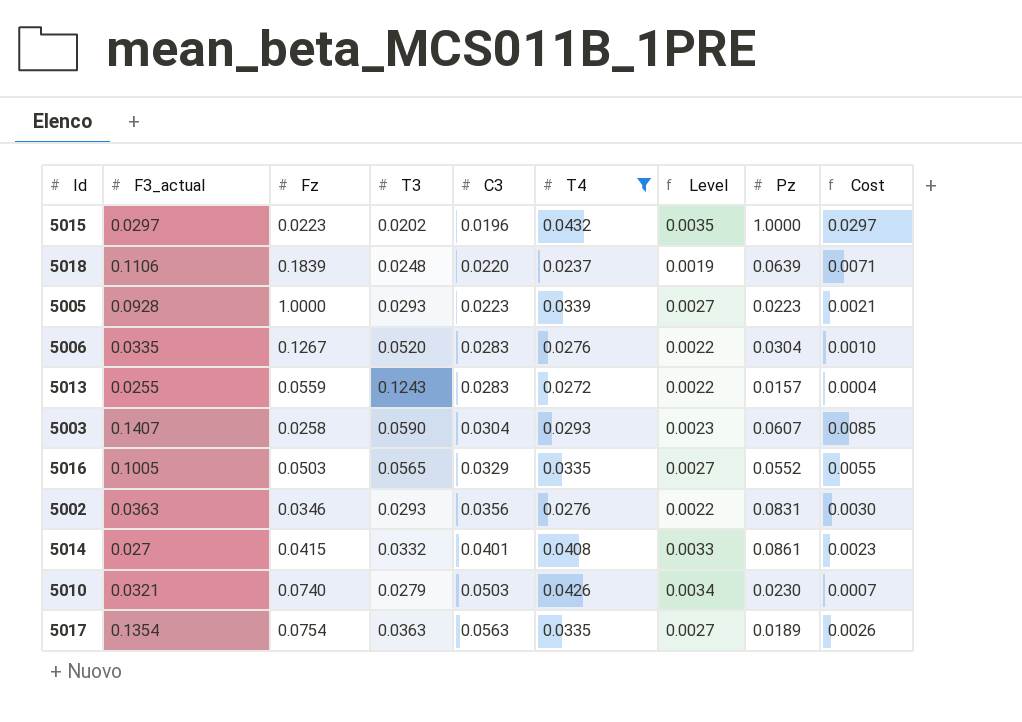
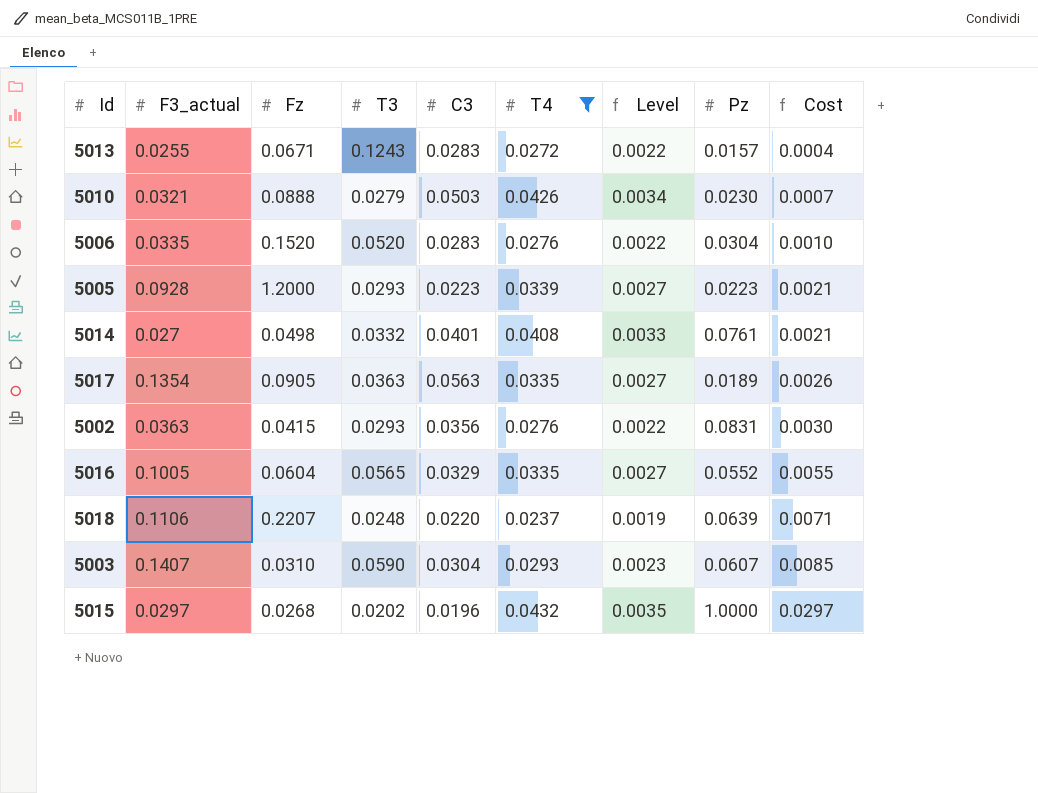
row order: C3 ascending -> Cost ascending
5013 | Fz: 0.0559 -> 0.0671
5010 | Fz: 0.0740 -> 0.0888
5006 | Fz: 0.1267 -> 0.1520
5005 | Fz: 1.0000 -> 1.2000
5014 | Fz: 0.0415 -> 0.0498
5014 | Pz: 0.0861 -> 0.0761
5014 | Cost: 0.0023 -> 0.0021
5017 | Fz: 0.0754 -> 0.0905
5002 | Fz: 0.0346 -> 0.0415
5016 | Fz: 0.0503 -> 0.0604
5018 | Fz: 0.1839 -> 0.2207
5003 | Fz: 0.0258 -> 0.0310
5015 | Fz: 0.0223 -> 0.0268

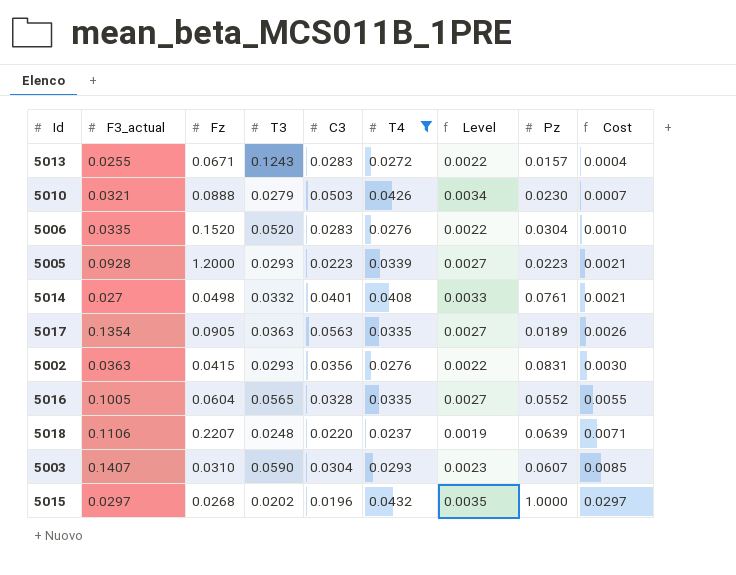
5016 | C3: 0.0329 -> 0.0328

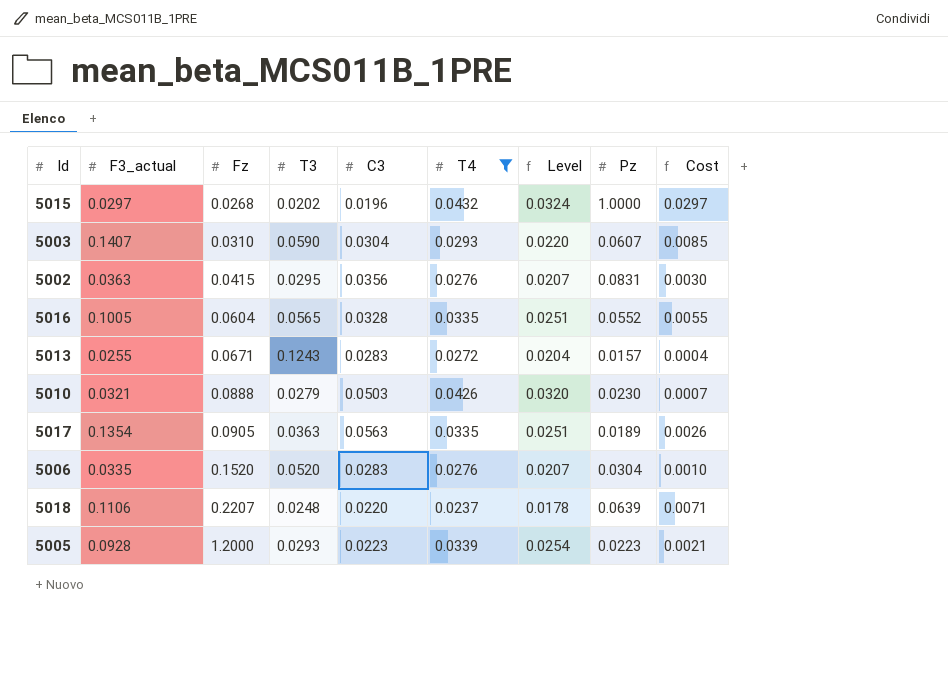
row order: Cost ascending -> Fz ascending
column Level | formula: [T4] * 0.08 -> [T4] * 0.75
row 5014: 0.027 | 0.0498 | 0.0332 | 0.0401 | 0.0408 | 0.0033 | 0.0761 | 0.0021 -> none
5002 | T3: 0.0293 -> 0.0295

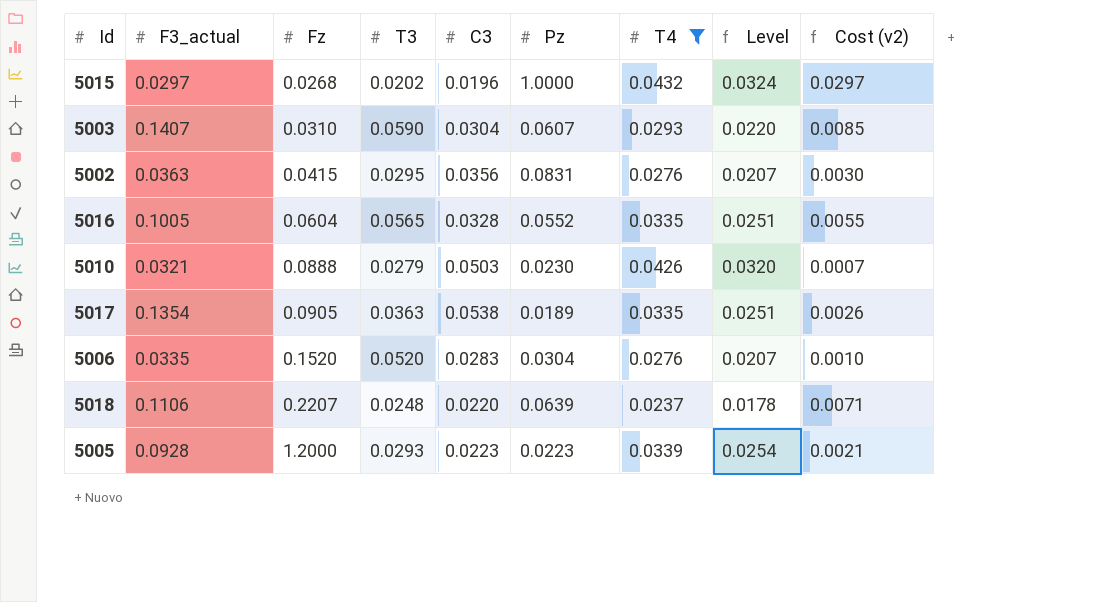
column Pz | position: 8 -> 6
column name: Cost -> Cost (v2)
row 5013: 0.0255 | 0.0671 | 0.1243 | 0.0283 | 0.0272 | 0.0204 | 0.0157 | 0.0004 -> none
5017 | C3: 0.0563 -> 0.0538

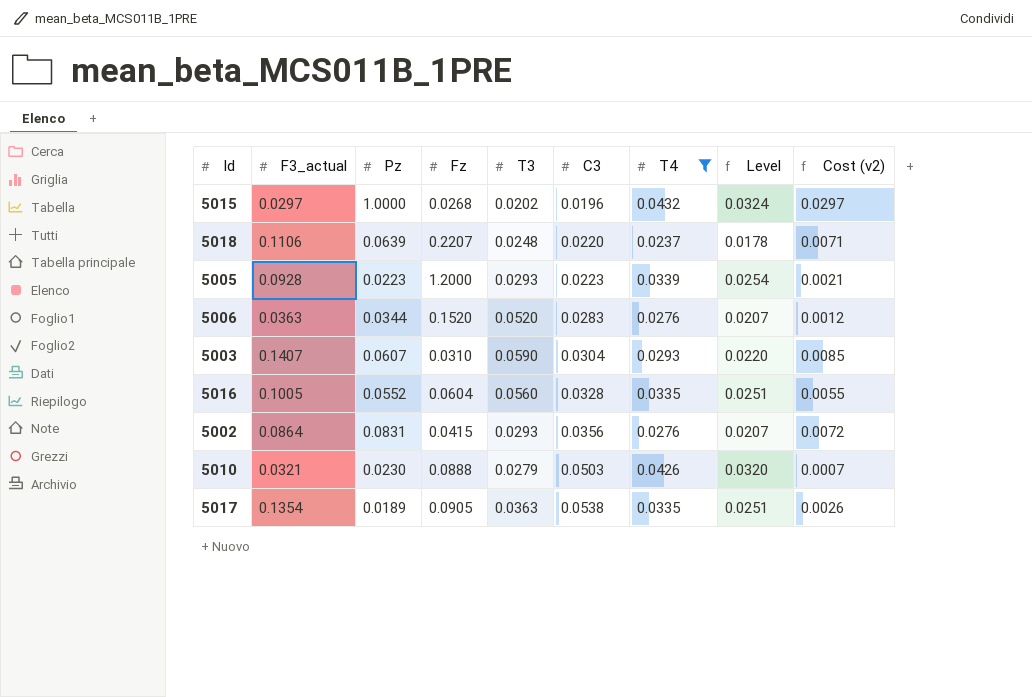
row order: Fz ascending -> C3 ascending
column Pz | position: 6 -> 3
5006 | F3_actual: 0.0335 -> 0.0363
5006 | Pz: 0.0304 -> 0.0344
5006 | Cost (v2): 0.0010 -> 0.0012
5016 | T3: 0.0565 -> 0.0560
5002 | F3_actual: 0.0363 -> 0.0864
5002 | T3: 0.0295 -> 0.0293
5002 | Cost (v2): 0.0030 -> 0.0072

